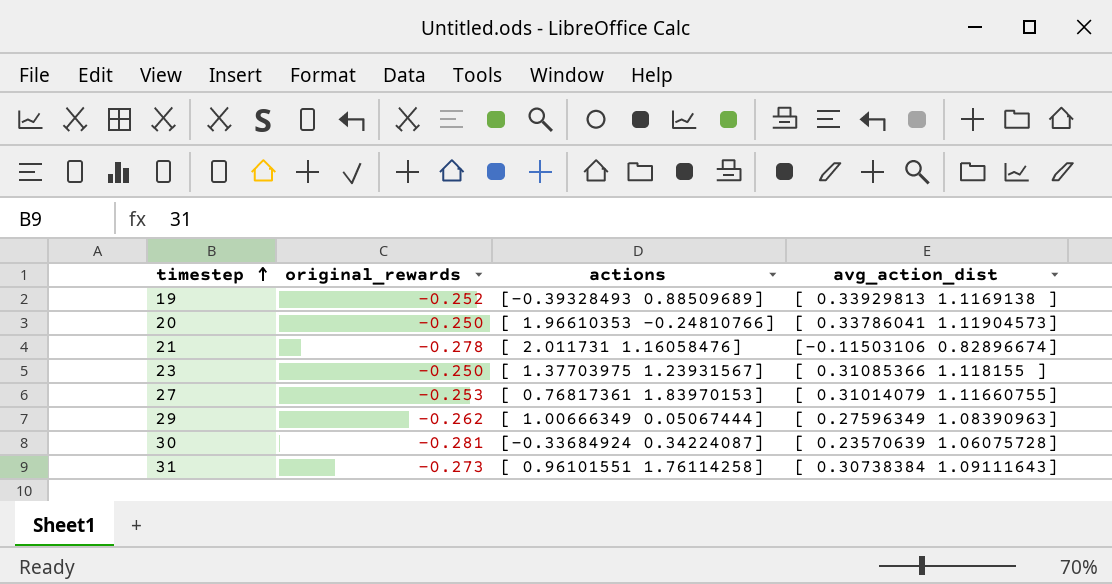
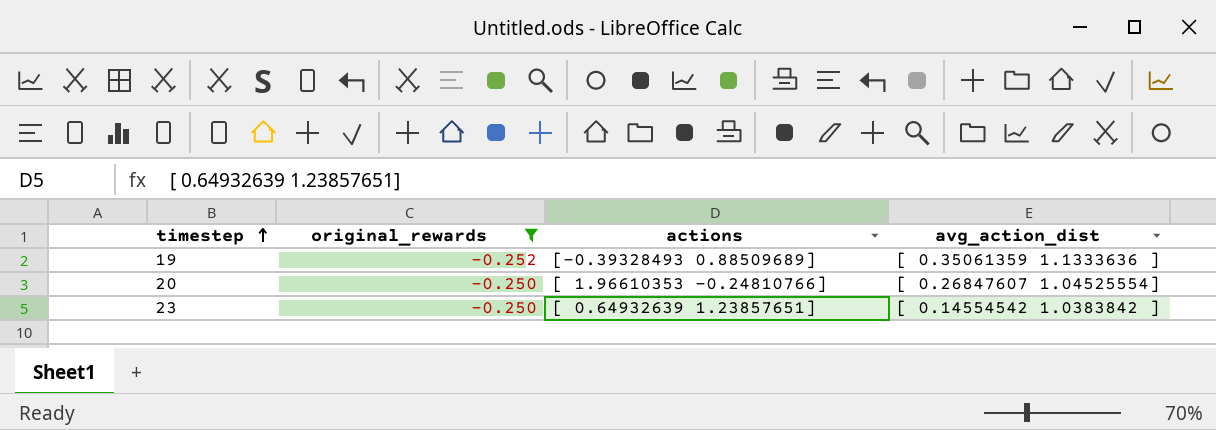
filter: none -> original_rewards >= -0.252
19 | avg_action_dist: [ 0.33929813 1.1169138 ] -> [ 0.35061359 1.1333636 ]
20 | avg_action_dist: [ 0.33786041 1.11904573] -> [ 0.26847607 1.04525554]
23 | actions: [ 1.37703975 1.23931567] -> [ 0.64932639 1.23857651]
23 | avg_action_dist: [ 0.31085366 1.118155 ] -> [ 0.14554542 1.0383842 ]

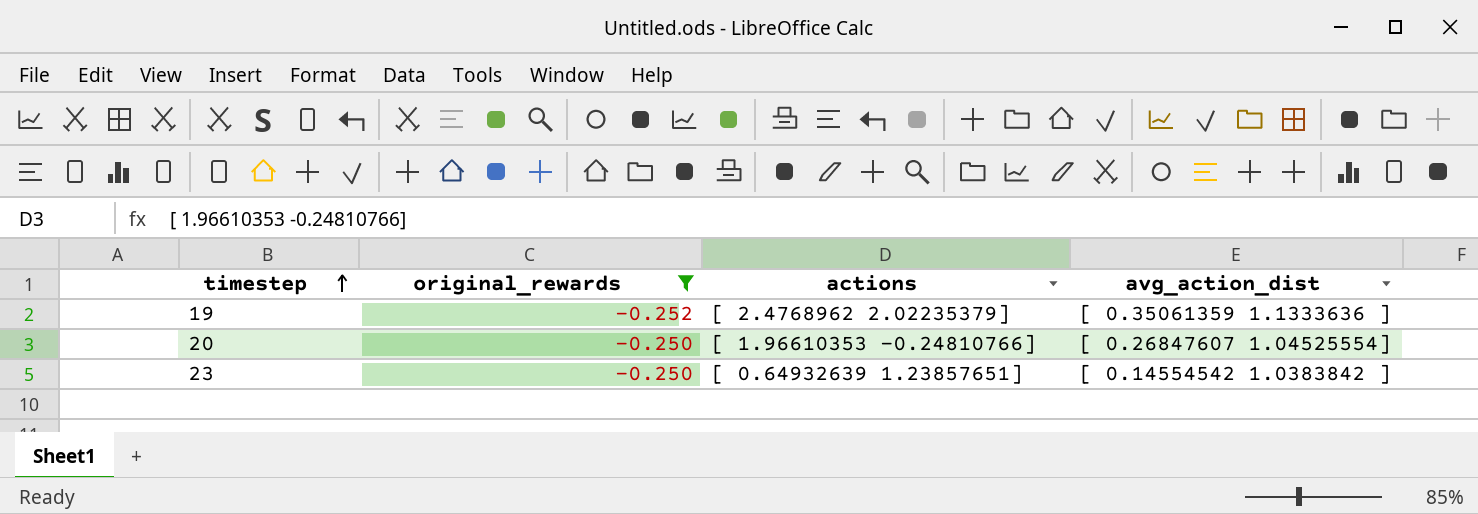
19 | actions: [-0.39328493 0.88509689] -> [ 2.4768962 2.02235379]

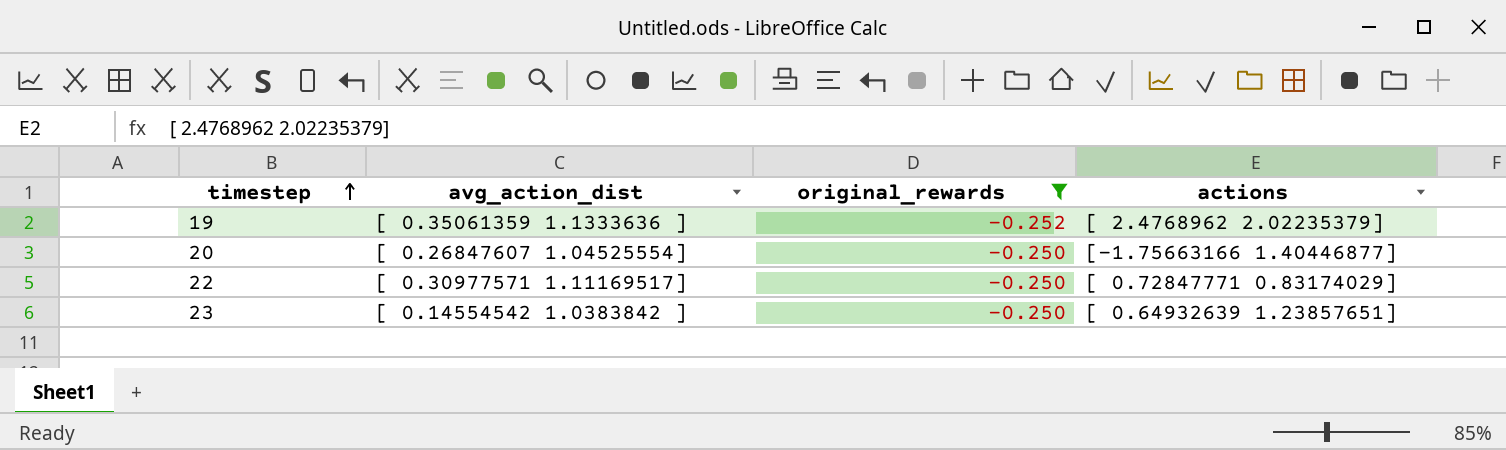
column avg_action_dist | position: 4 -> 2
20 | actions: [ 1.96610353 -0.24810766] -> [-1.75663166 1.40446877]
row 22: none -> [ 0.30977571 1.11169517] | -0.250 | [ 0.72847771 0.83174029]

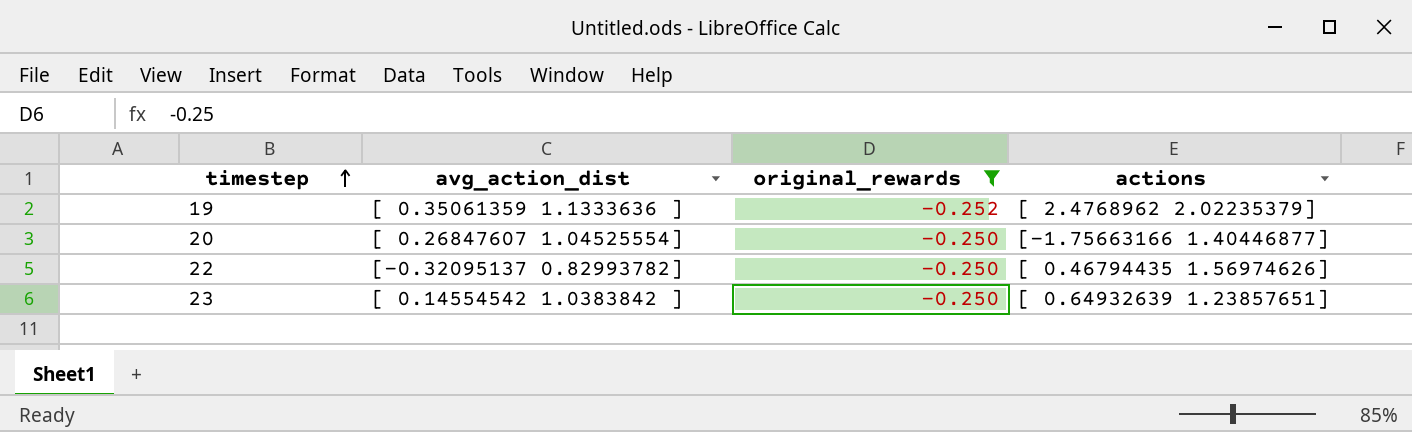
22 | avg_action_dist: [ 0.30977571 1.11169517] -> [-0.32095137 0.82993782]
22 | actions: [ 0.72847771 0.83174029] -> [ 0.46794435 1.56974626]

